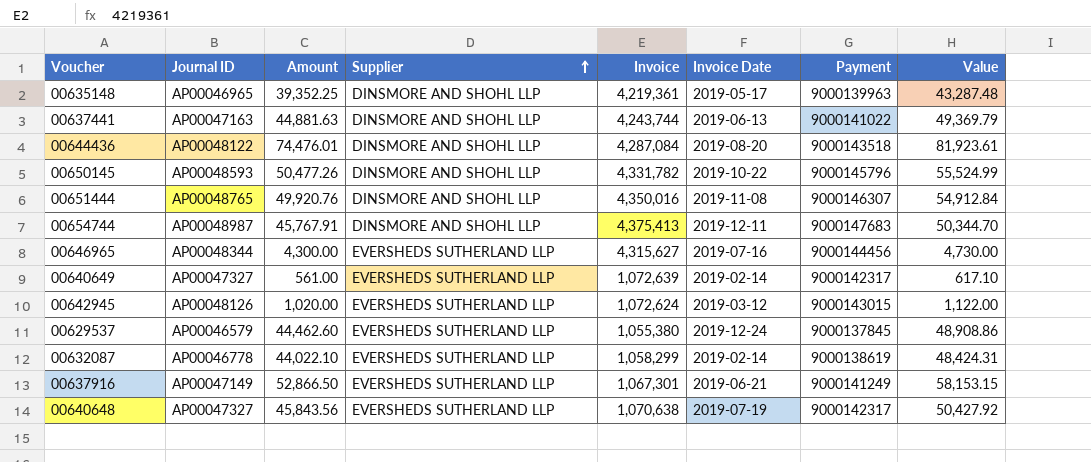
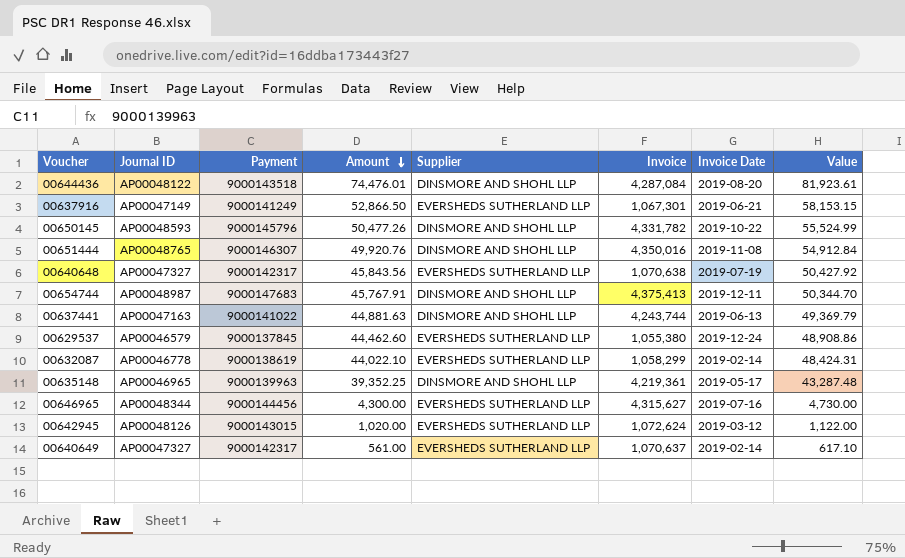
row order: Supplier ascending -> Amount descending
column Payment | position: 7 -> 3
00640649 | Invoice: 1,072,639 -> 1,070,637

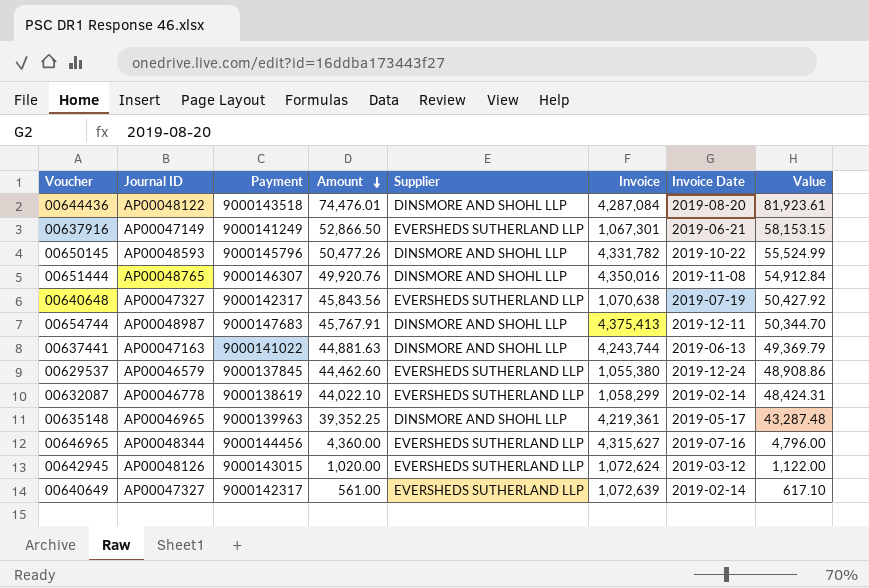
00646965 | Amount: 4,300.00 -> 4,360.00
00646965 | Value: 4,730.00 -> 4,796.00
00640649 | Invoice: 1,070,637 -> 1,072,639

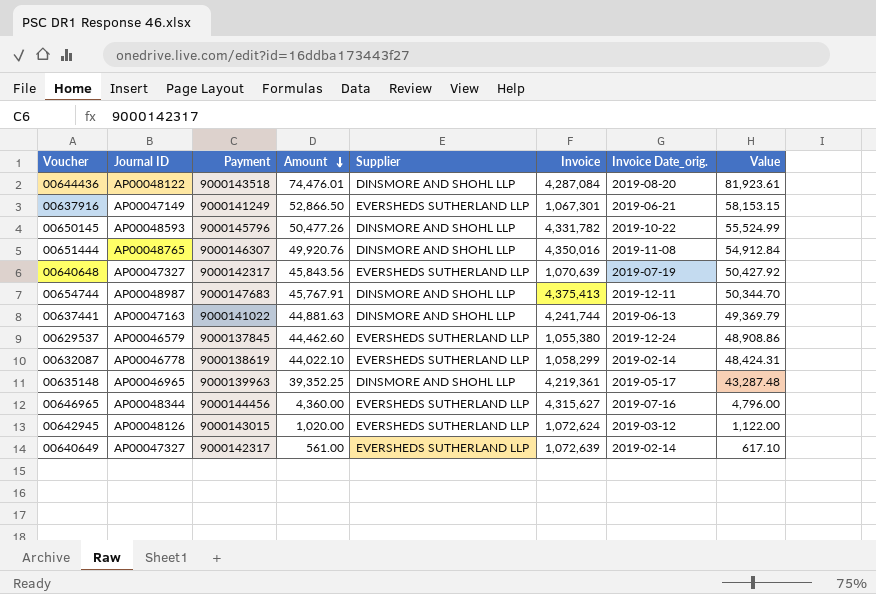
column name: Invoice Date -> Invoice Date_orig.
00640648 | Invoice: 1,070,638 -> 1,070,639
00637441 | Invoice: 4,243,744 -> 4,241,744

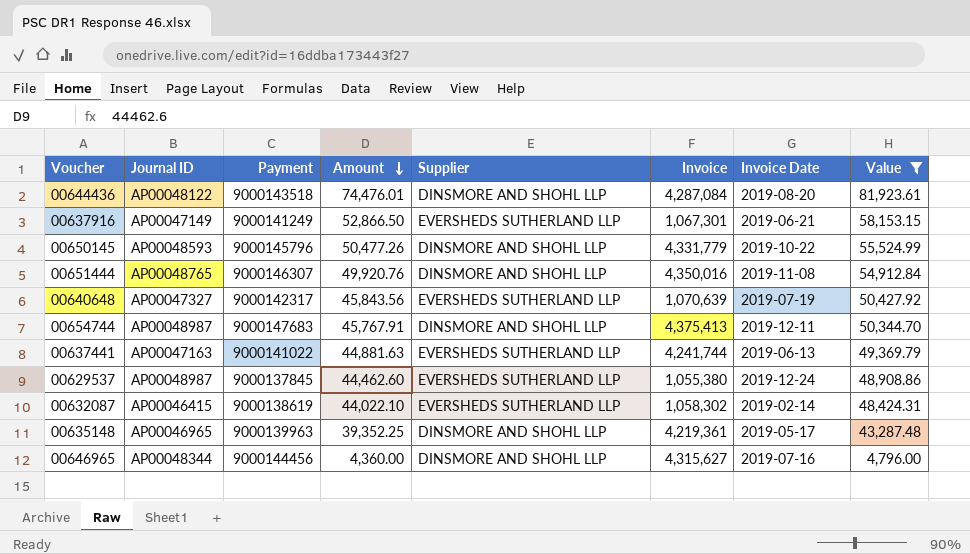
filter: none -> Value >= 4,796.00
column name: Invoice Date_orig. -> Invoice Date
00650145 | Invoice: 4,331,782 -> 4,331,779
00637441 | Supplier: DINSMORE AND SHOHL LLP -> EVERSHEDS SUTHERLAND LLP
00629537 | Journal ID: AP00046579 -> AP00048987
00632087 | Journal ID: AP00046778 -> AP00046415
00632087 | Invoice: 1,058,299 -> 1,058,302
00646965 | Supplier: EVERSHEDS SUTHERLAND LLP -> DINSMORE AND SHOHL LLP

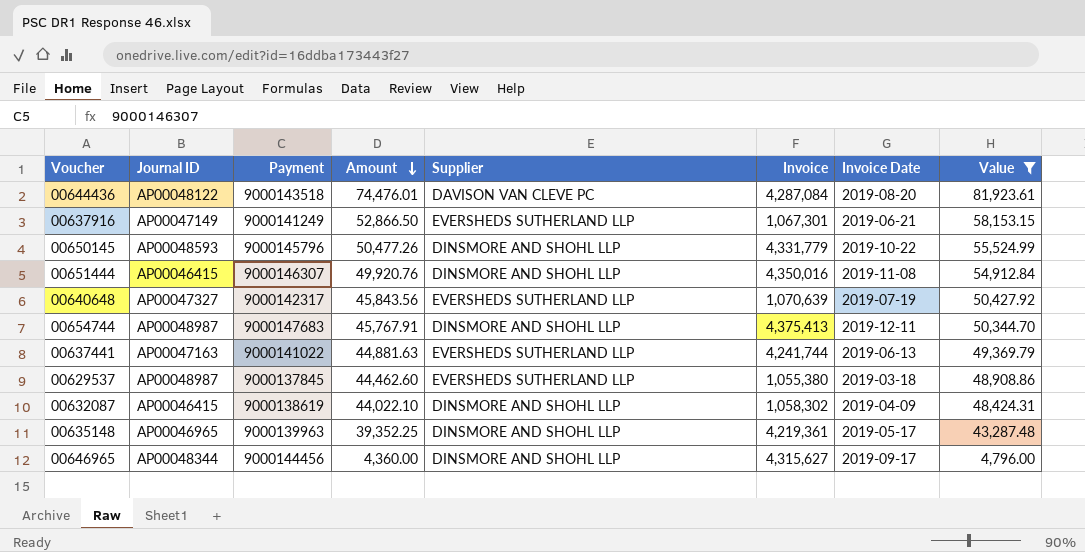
00644436 | Supplier: DINSMORE AND SHOHL LLP -> DAVISON VAN CLEVE PC
00651444 | Journal ID: AP00048765 -> AP00046415
00629537 | Invoice Date: 2019-12-24 -> 2019-03-18
00632087 | Supplier: EVERSHEDS SUTHERLAND LLP -> DINSMORE AND SHOHL LLP
00632087 | Invoice Date: 2019-02-14 -> 2019-04-09
00646965 | Invoice Date: 2019-07-16 -> 2019-09-17

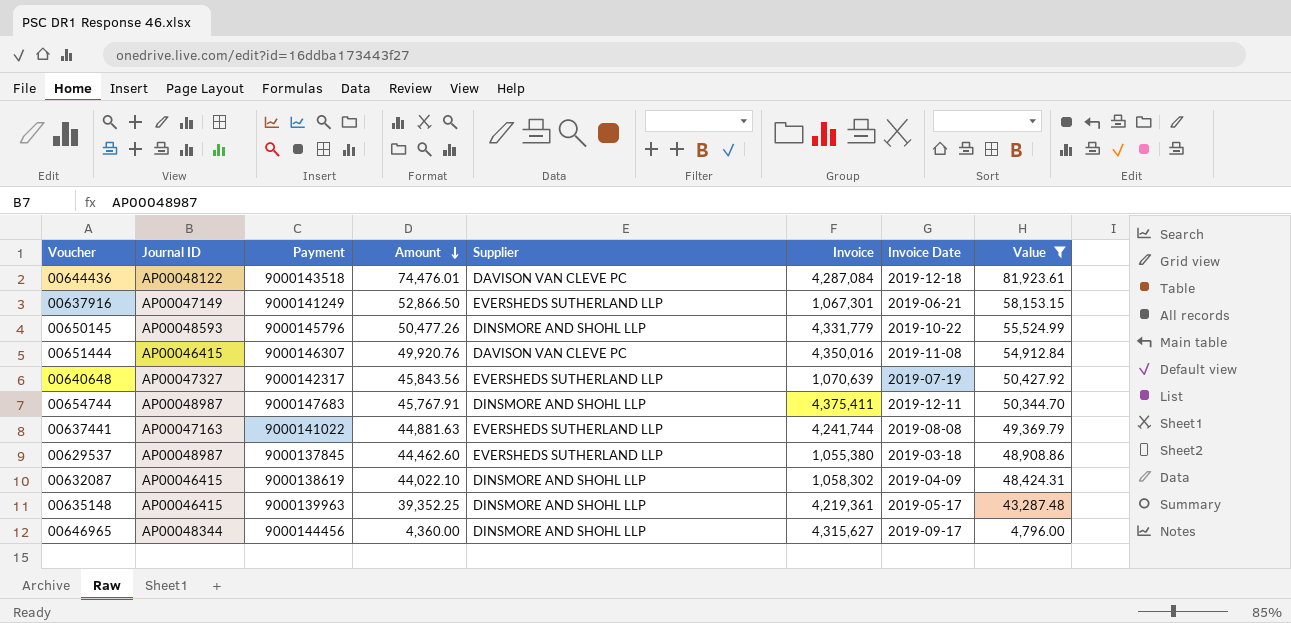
00644436 | Invoice Date: 2019-08-20 -> 2019-12-18
00651444 | Supplier: DINSMORE AND SHOHL LLP -> DAVISON VAN CLEVE PC
00654744 | Invoice: 4,375,413 -> 4,375,411
00637441 | Invoice Date: 2019-06-13 -> 2019-08-08
00635148 | Journal ID: AP00046965 -> AP00046415

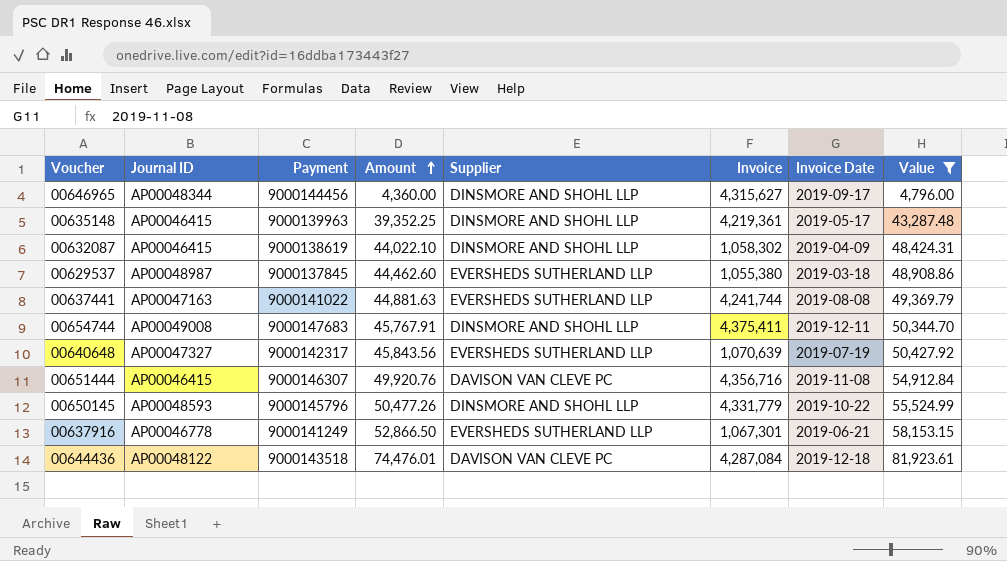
row order: Amount descending -> Amount ascending
00654744 | Journal ID: AP00048987 -> AP00049008
00651444 | Invoice: 4,350,016 -> 4,356,716
00637916 | Journal ID: AP00047149 -> AP00046778

